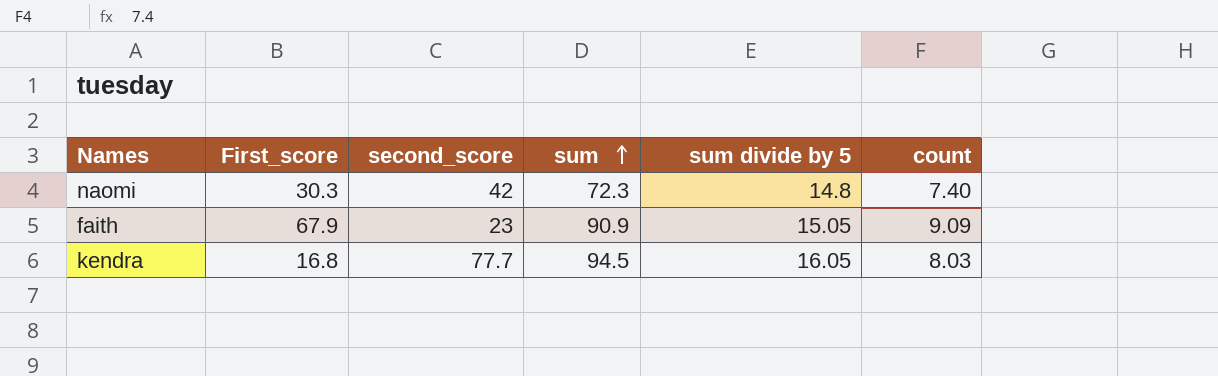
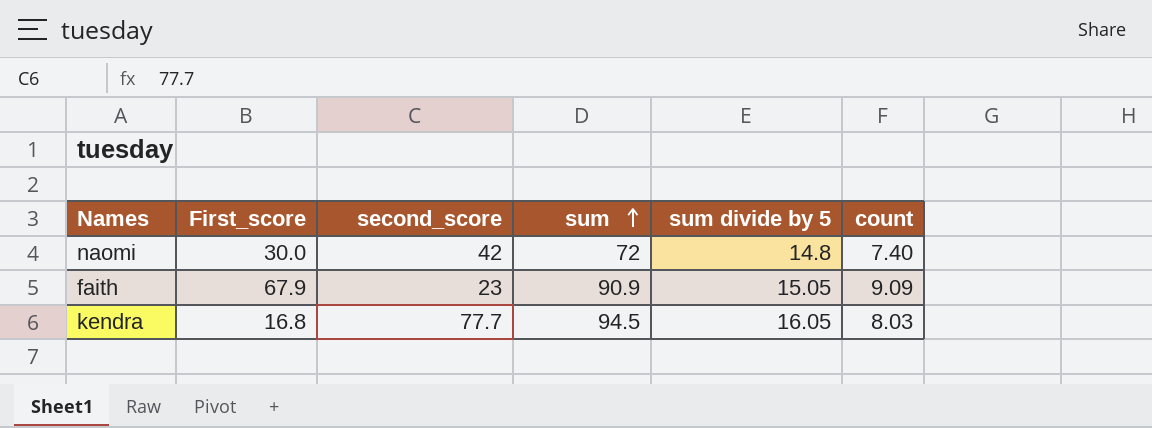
naomi | First_score: 30.3 -> 30.0
naomi | sum: 72.3 -> 72

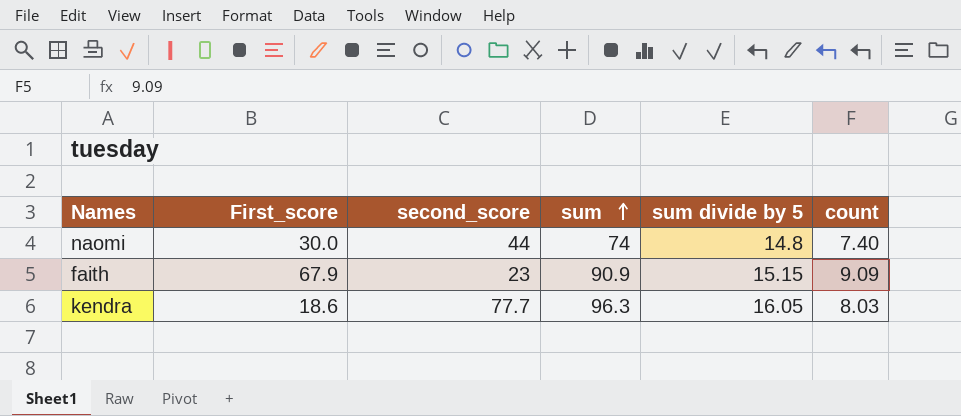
naomi | second_score: 42 -> 44
naomi | sum: 72 -> 74
faith | sum divide by 5: 15.05 -> 15.15
kendra | First_score: 16.8 -> 18.6
kendra | sum: 94.5 -> 96.3

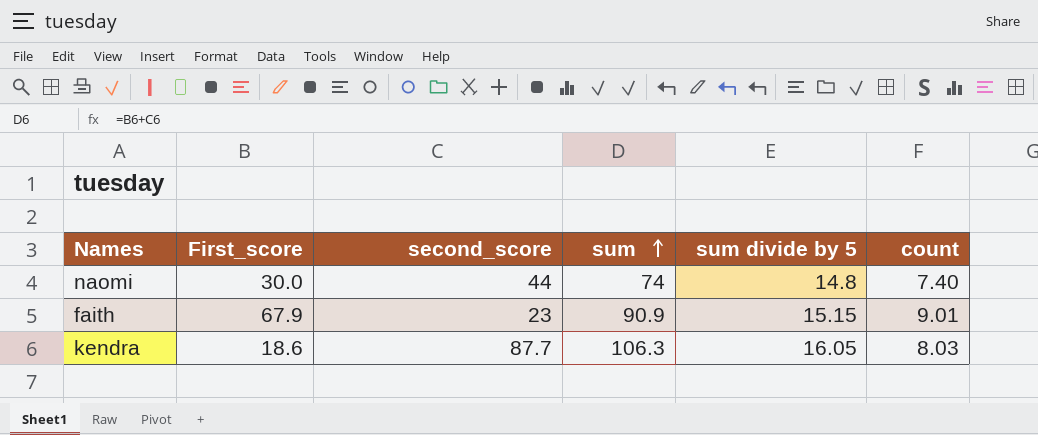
faith | count: 9.09 -> 9.01
kendra | second_score: 77.7 -> 87.7
kendra | sum: 96.3 -> 106.3

